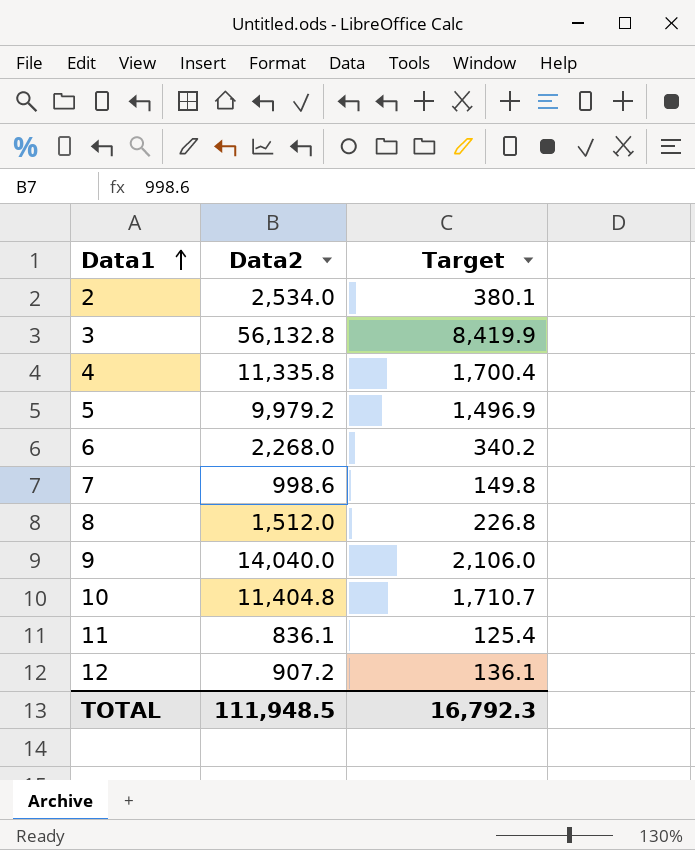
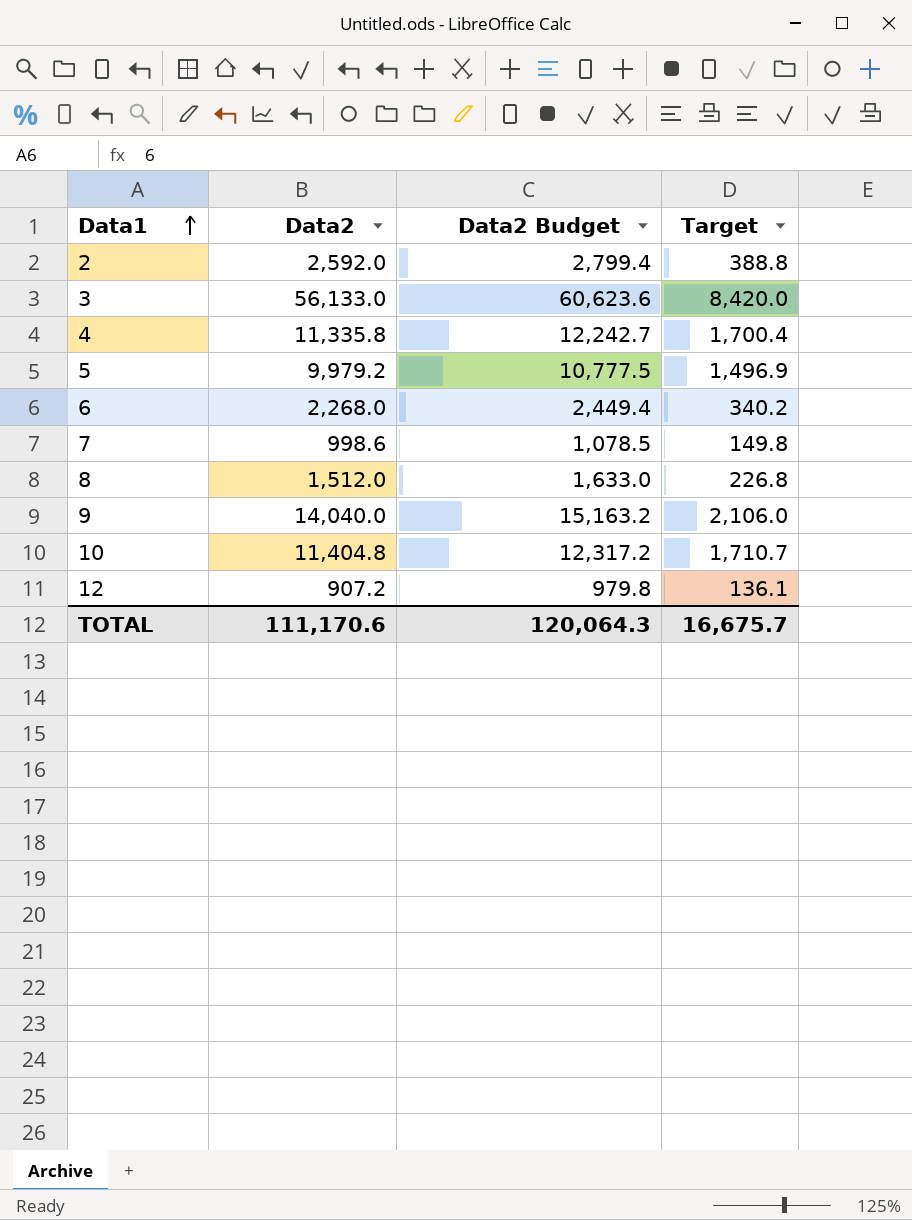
column Data2 Budget | formula: none -> [Data2] * 1.08
row 11: 836.1 | 125.4 -> none
2 | Data2: 2,534.0 -> 2,592.0
2 | Target: 380.1 -> 388.8
3 | Data2: 56,132.8 -> 56,133.0
3 | Target: 8,419.9 -> 8,420.0
TOTAL | Data2: 111,948.5 -> 111,170.6
TOTAL | Target: 16,792.3 -> 16,675.7

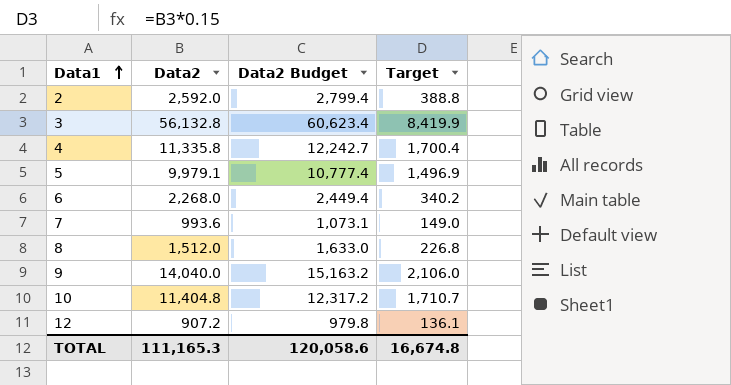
3 | Data2: 56,133.0 -> 56,132.8
3 | Data2 Budget: 60,623.6 -> 60,623.4
3 | Target: 8,420.0 -> 8,419.9
5 | Data2: 9,979.2 -> 9,979.1
5 | Data2 Budget: 10,777.5 -> 10,777.4
7 | Data2: 998.6 -> 993.6
7 | Data2 Budget: 1,078.5 -> 1,073.1
7 | Target: 149.8 -> 149.0
TOTAL | Data2: 111,170.6 -> 111,165.3
TOTAL | Data2 Budget: 120,064.3 -> 120,058.6
TOTAL | Target: 16,675.7 -> 16,674.8

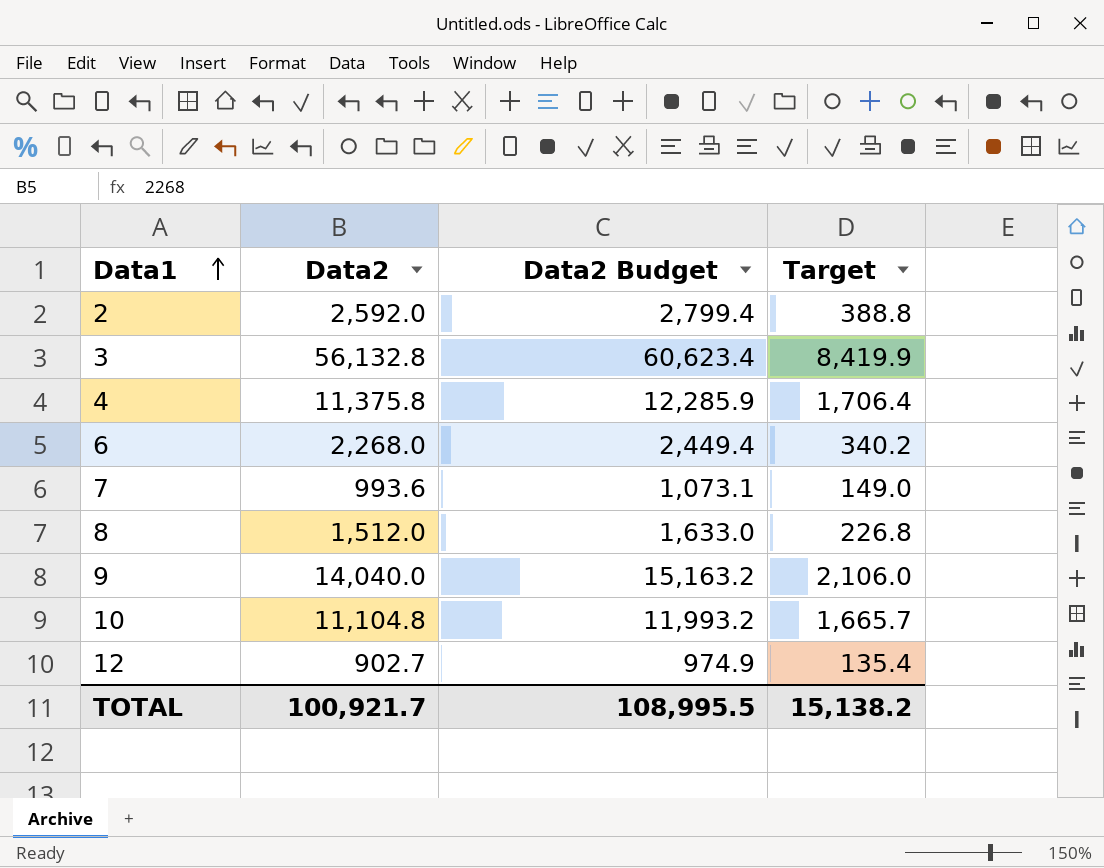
row 5: 9,979.1 | 10,777.4 | 1,496.9 -> none
4 | Data2: 11,335.8 -> 11,375.8
4 | Data2 Budget: 12,242.7 -> 12,285.9
4 | Target: 1,700.4 -> 1,706.4
10 | Data2: 11,404.8 -> 11,104.8
10 | Data2 Budget: 12,317.2 -> 11,993.2
10 | Target: 1,710.7 -> 1,665.7
12 | Data2: 907.2 -> 902.7
12 | Data2 Budget: 979.8 -> 974.9
12 | Target: 136.1 -> 135.4
TOTAL | Data2: 111,165.3 -> 100,921.7
TOTAL | Data2 Budget: 120,058.6 -> 108,995.5
TOTAL | Target: 16,674.8 -> 15,138.2

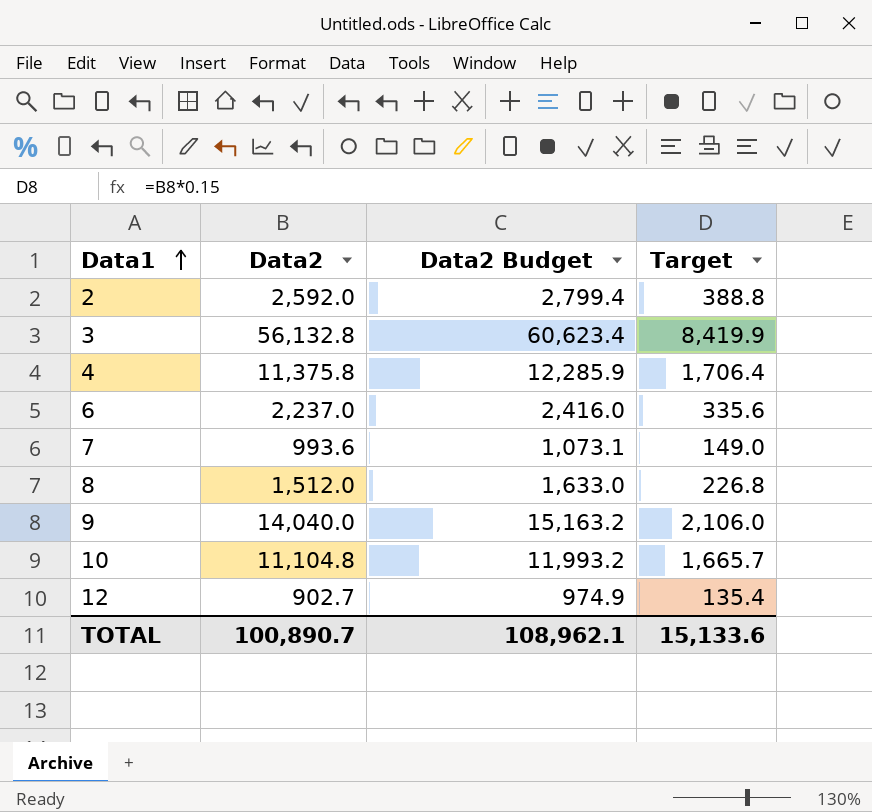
6 | Data2: 2,268.0 -> 2,237.0
6 | Data2 Budget: 2,449.4 -> 2,416.0
6 | Target: 340.2 -> 335.6
TOTAL | Data2: 100,921.7 -> 100,890.7
TOTAL | Data2 Budget: 108,995.5 -> 108,962.1
TOTAL | Target: 15,138.2 -> 15,133.6

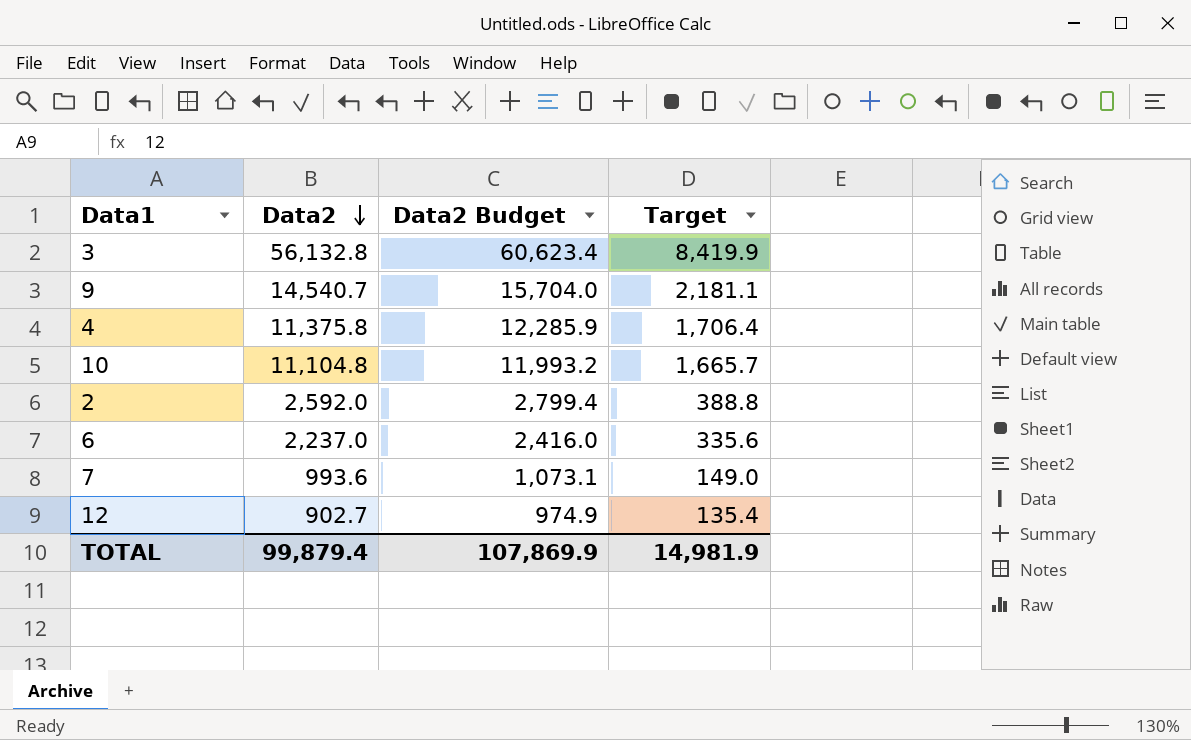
row order: Data1 ascending -> Data2 descending
row 8: 1,512.0 | 1,633.0 | 226.8 -> none
9 | Data2: 14,040.0 -> 14,540.7
9 | Data2 Budget: 15,163.2 -> 15,704.0
9 | Target: 2,106.0 -> 2,181.1
TOTAL | Data2: 100,890.7 -> 99,879.4
TOTAL | Data2 Budget: 108,962.1 -> 107,869.9
TOTAL | Target: 15,133.6 -> 14,981.9

